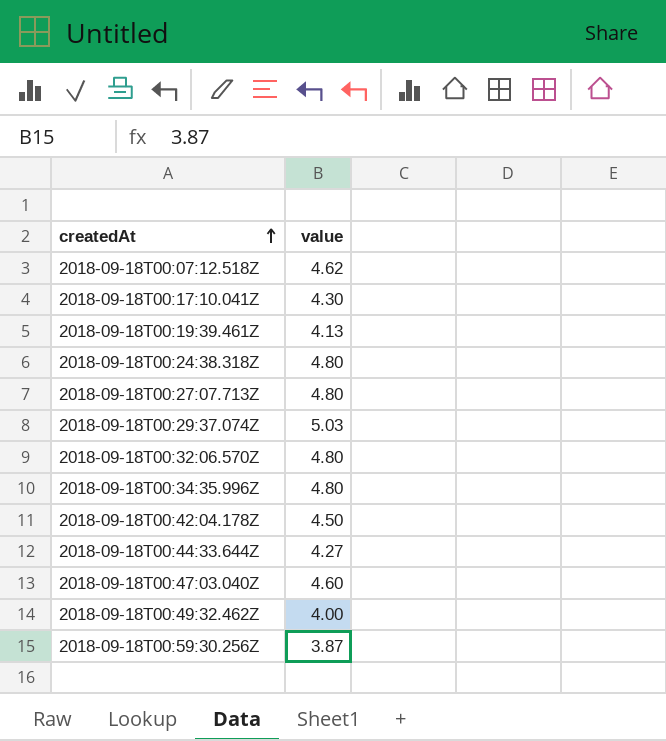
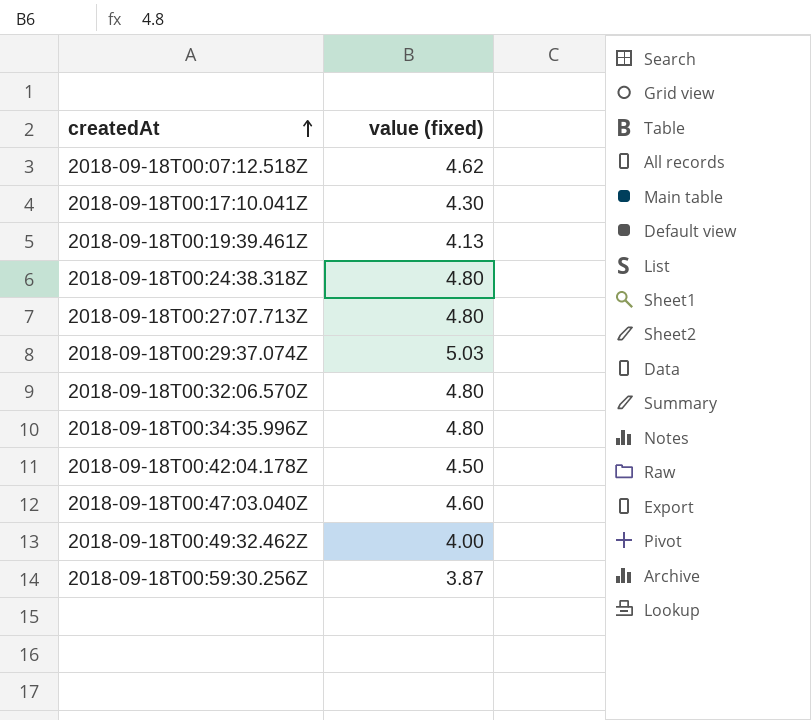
column name: value -> value (fixed)
row 2018-09-18T00:44:33.644Z: 4.27 -> none

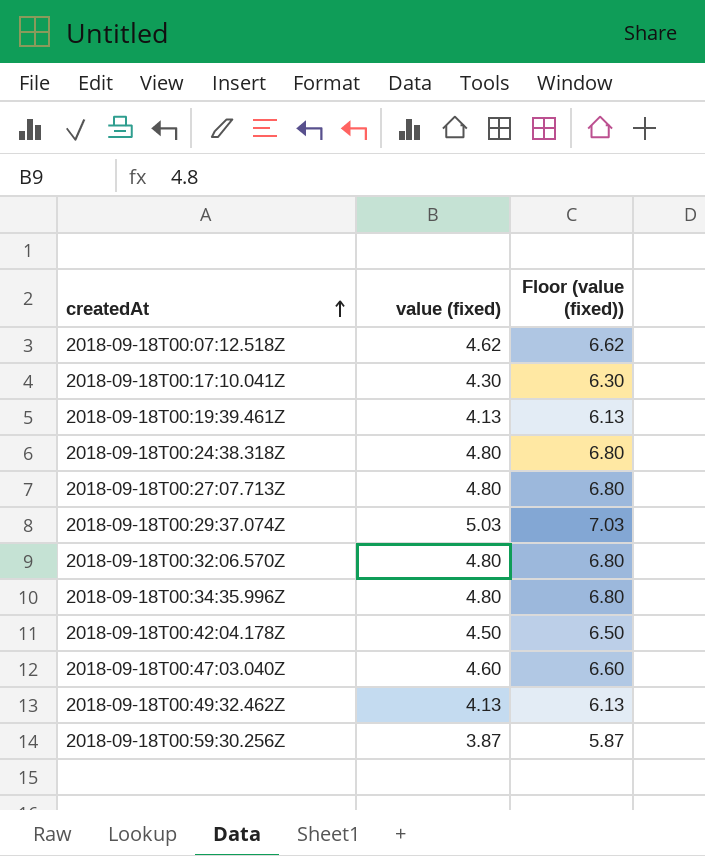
column Floor (value (fixed)) | formula: none -> [value (fixed)] + 2
2018-09-18T00:49:32.462Z | value (fixed): 4.00 -> 4.13

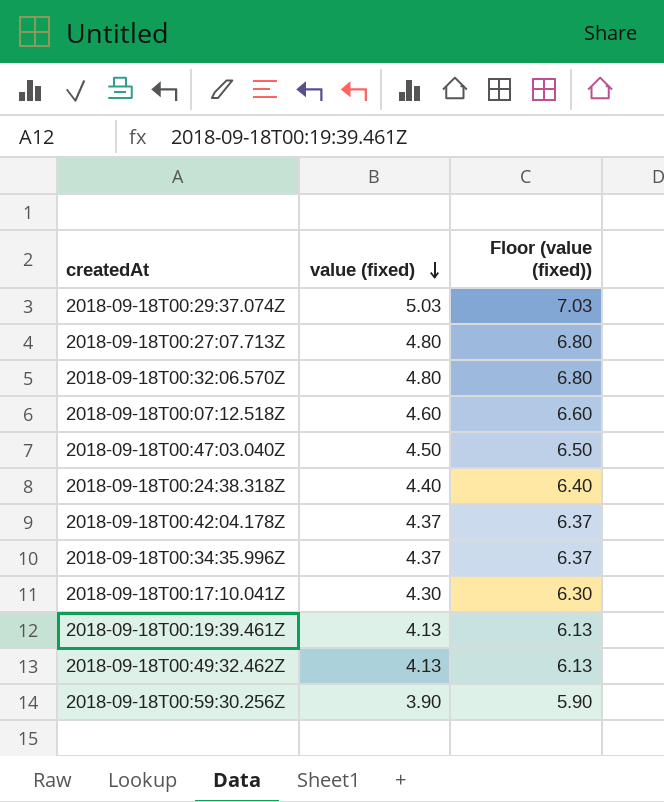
row order: createdAt ascending -> value (fixed) descending
2018-09-18T00:07:12.518Z | value (fixed): 4.62 -> 4.60
2018-09-18T00:07:12.518Z | Floor (value (fixed)): 6.62 -> 6.60
2018-09-18T00:47:03.040Z | value (fixed): 4.60 -> 4.50
2018-09-18T00:47:03.040Z | Floor (value (fixed)): 6.60 -> 6.50
2018-09-18T00:24:38.318Z | value (fixed): 4.80 -> 4.40
2018-09-18T00:24:38.318Z | Floor (value (fixed)): 6.80 -> 6.40
2018-09-18T00:42:04.178Z | value (fixed): 4.50 -> 4.37
2018-09-18T00:42:04.178Z | Floor (value (fixed)): 6.50 -> 6.37
2018-09-18T00:34:35.996Z | value (fixed): 4.80 -> 4.37
2018-09-18T00:34:35.996Z | Floor (value (fixed)): 6.80 -> 6.37
2018-09-18T00:59:30.256Z | value (fixed): 3.87 -> 3.90
2018-09-18T00:59:30.256Z | Floor (value (fixed)): 5.87 -> 5.90

